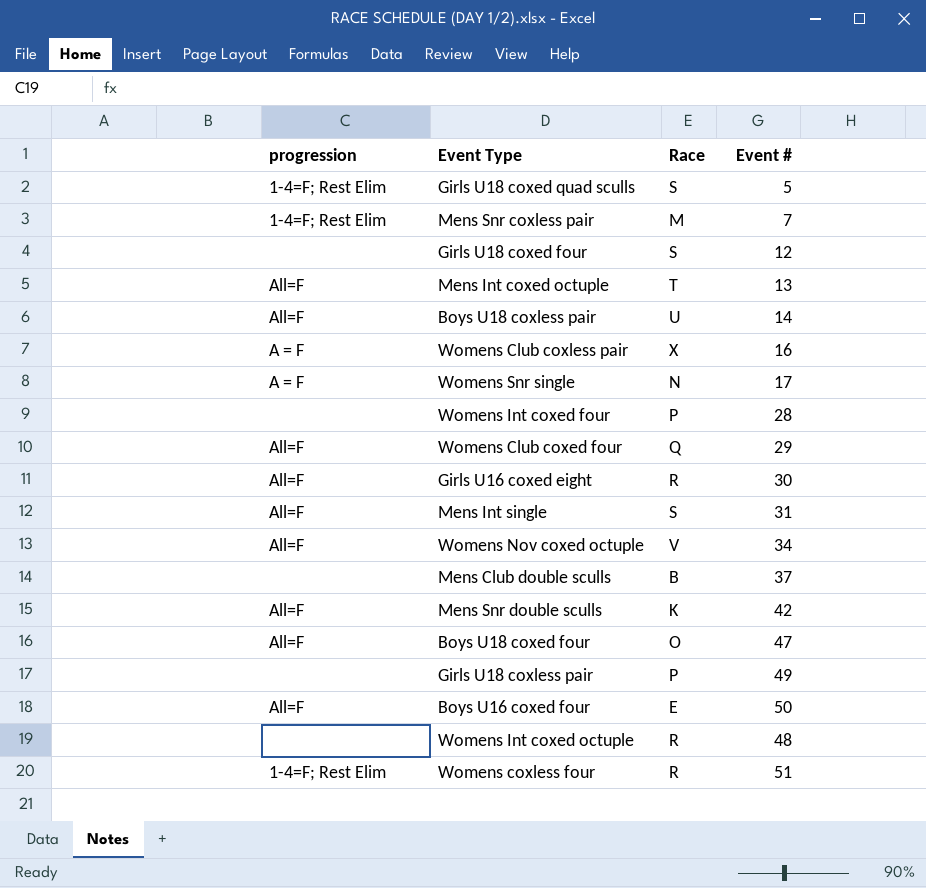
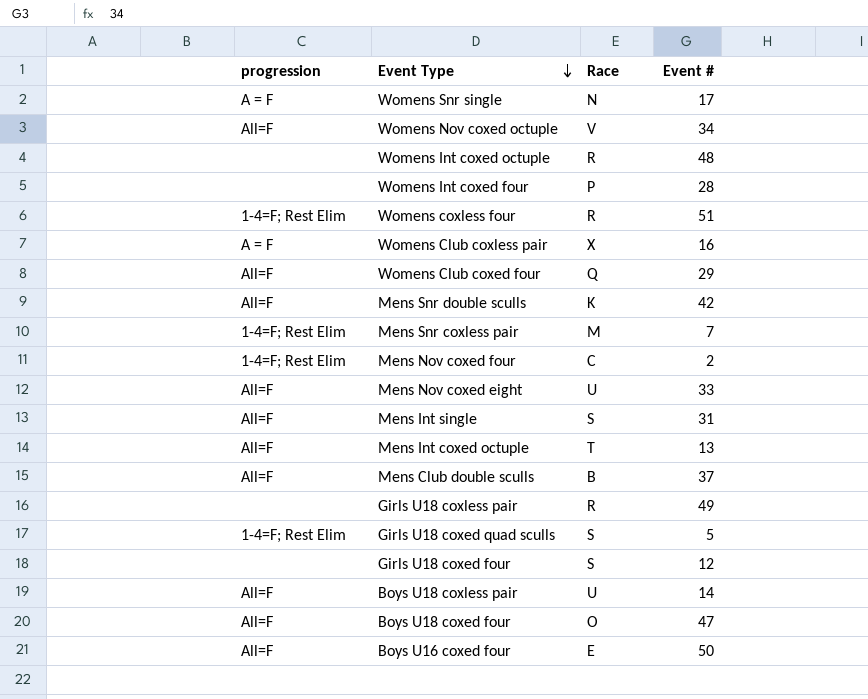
row order: none -> Event Type descending
row Girls U16 coxed eight: All=F | R | 30 -> none
row Mens Nov coxed four: none -> 1-4=F; Rest Elim | C | 2
row Mens Nov coxed eight: none -> All=F | U | 33
Mens Club double sculls | progression: none -> All=F
Girls U18 coxless pair | Race: P -> R

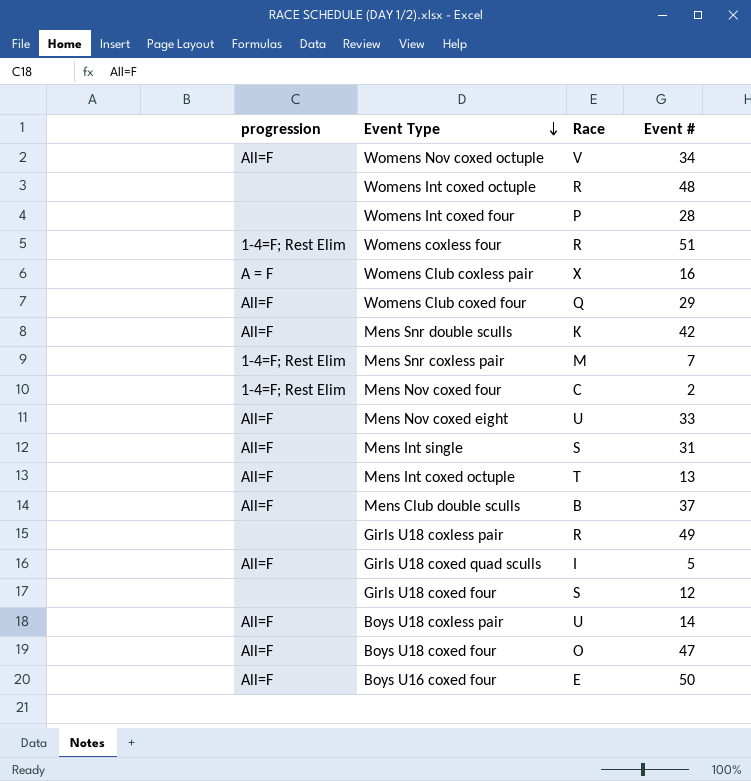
row Womens Snr single: A = F | N | 17 -> none
Girls U18 coxed quad sculls | progression: 1-4=F; Rest Elim -> All=F
Girls U18 coxed quad sculls | Race: S -> I

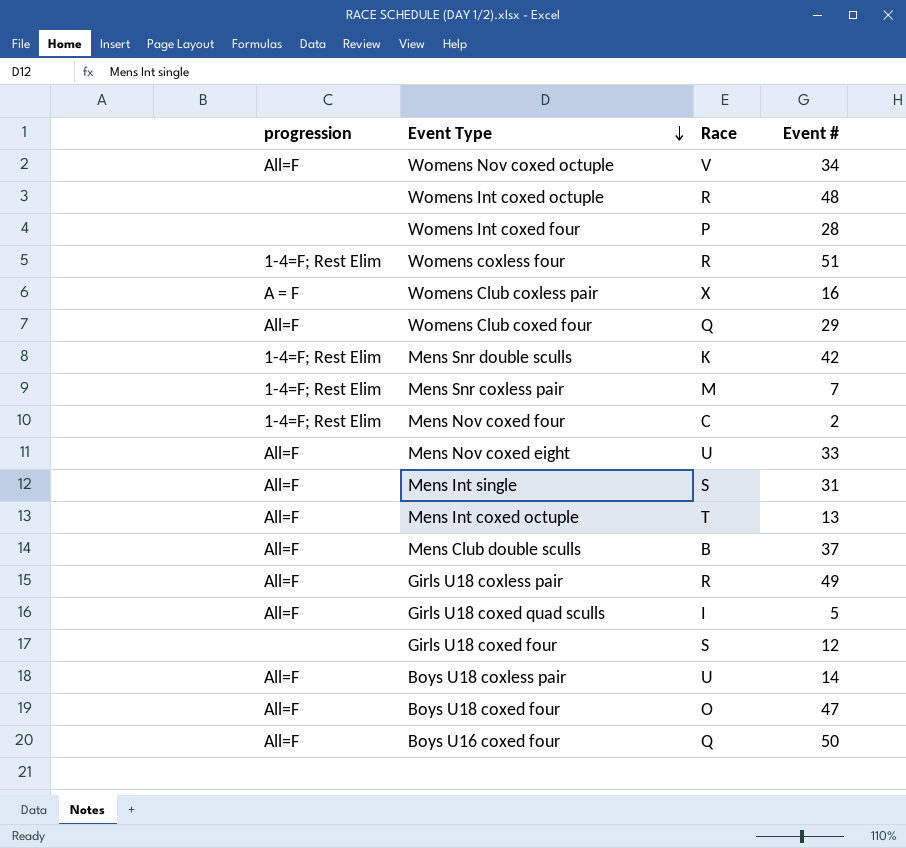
Mens Snr double sculls | progression: All=F -> 1-4=F; Rest Elim
Girls U18 coxless pair | progression: none -> All=F
Boys U16 coxed four | Race: E -> Q

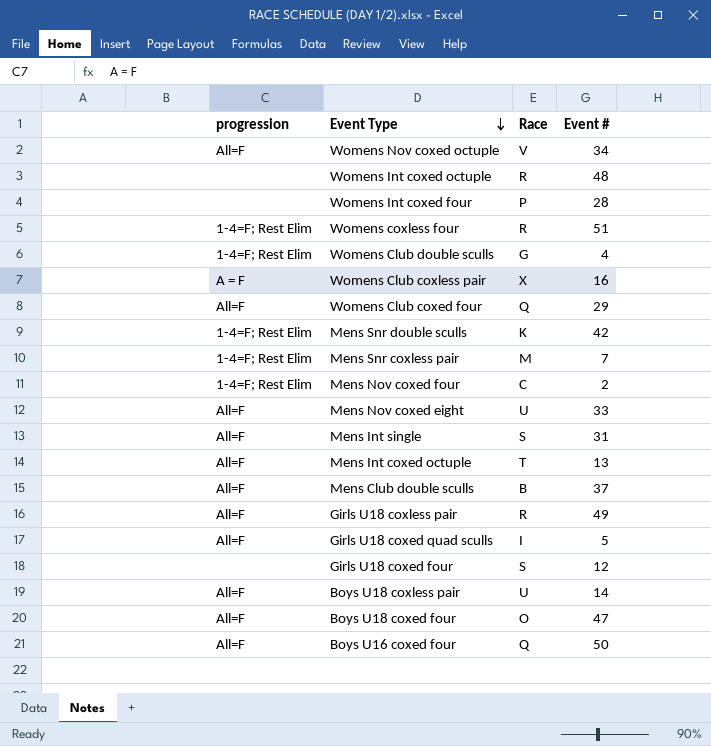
row Womens Club double sculls: none -> 1-4=F; Rest Elim | G | 4

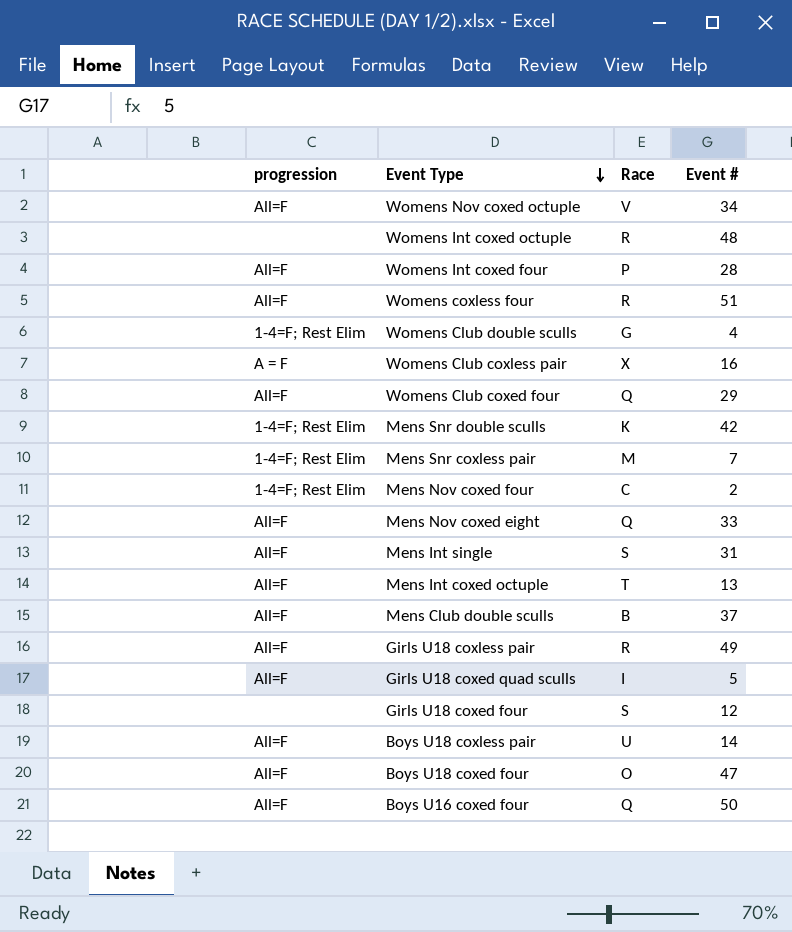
Womens Int coxed four | progression: none -> All=F
Womens coxless four | progression: 1-4=F; Rest Elim -> All=F
Mens Nov coxed eight | Race: U -> Q

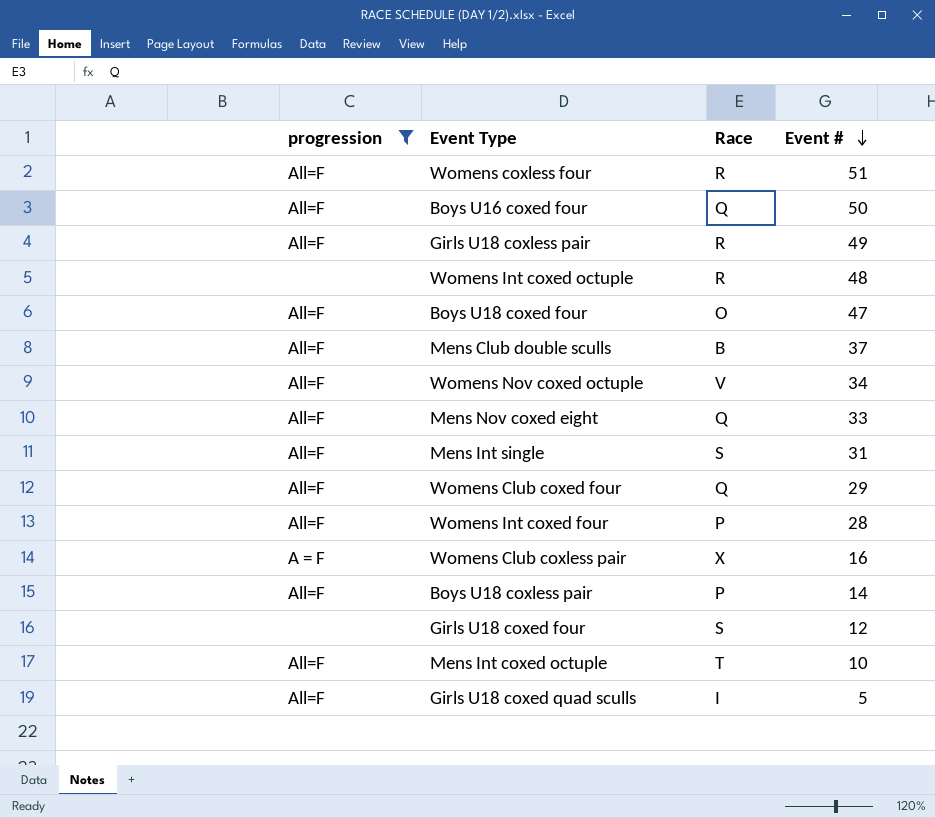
filter: none -> progression != 1-4=F; Rest Elim
row order: Event Type descending -> Event # descending
Boys U18 coxless pair | Race: U -> P
Mens Int coxed octuple | Event #: 13 -> 10

